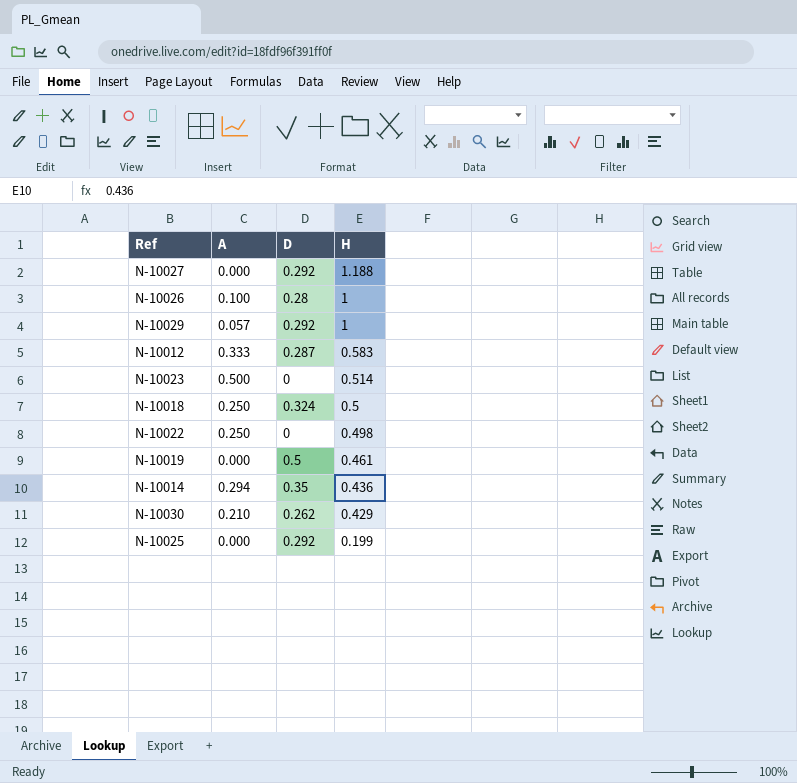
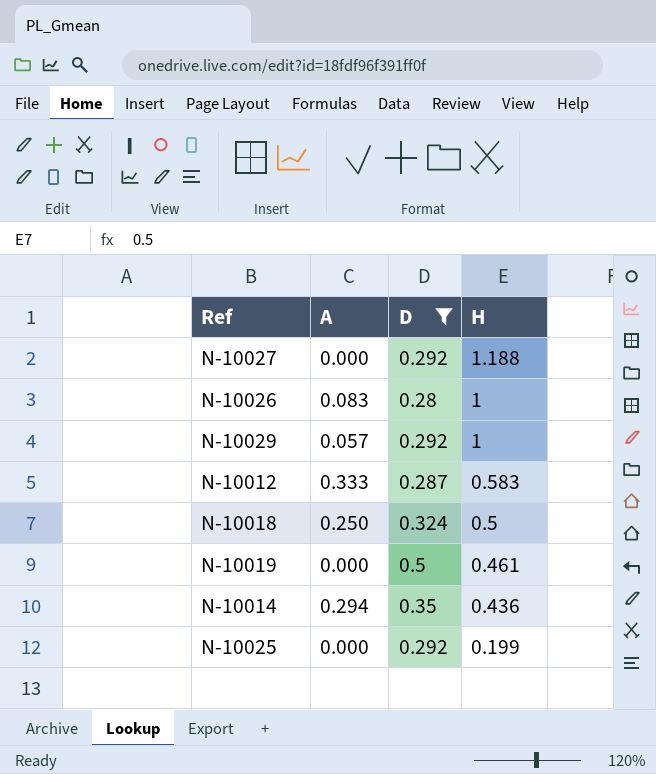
filter: none -> D >= 0.28
N-10026 | A: 0.100 -> 0.083

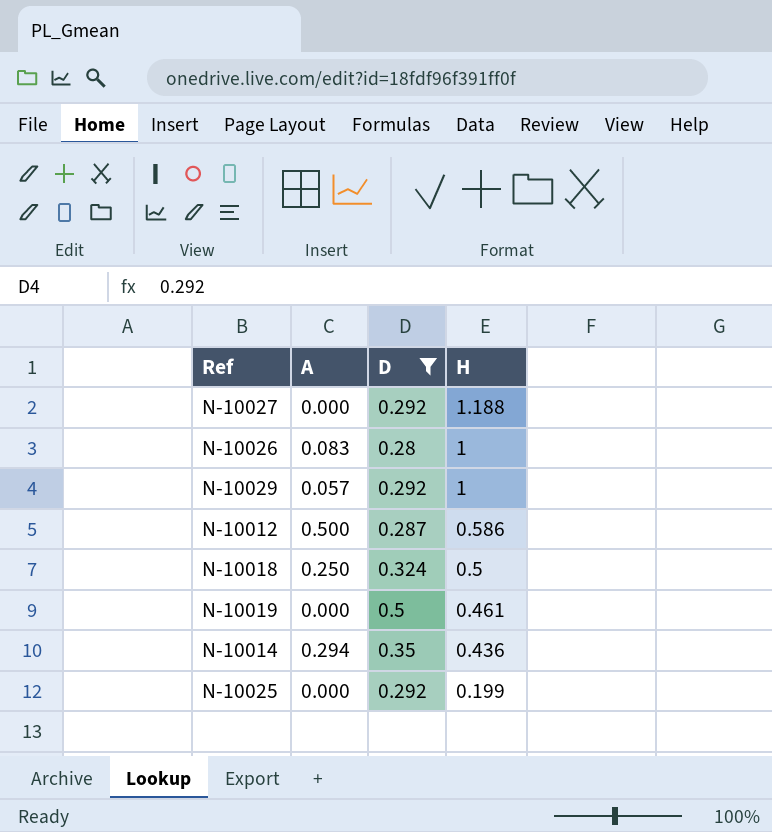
N-10012 | A: 0.333 -> 0.500
N-10012 | H: 0.583 -> 0.586

